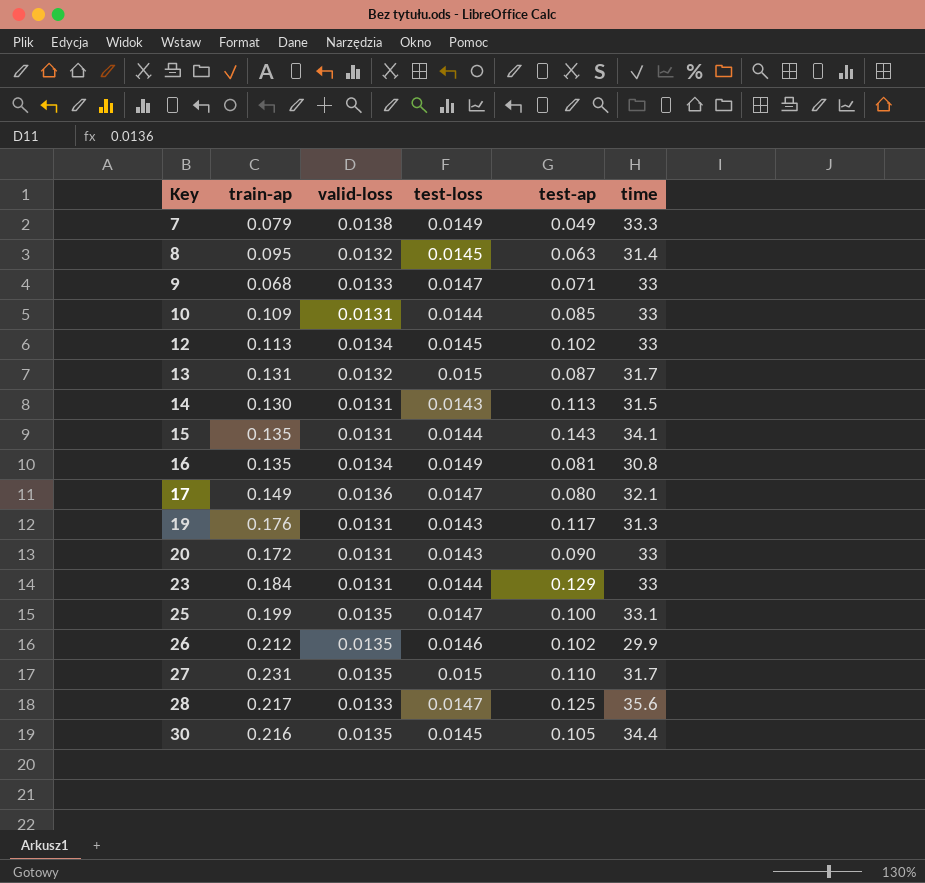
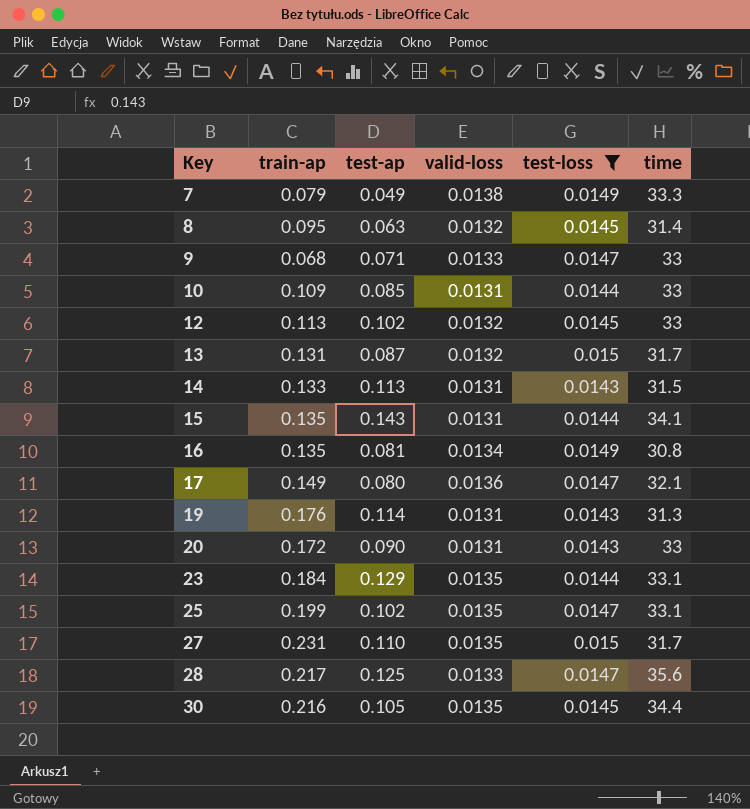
filter: none -> test-loss != 0.0146
column test-ap | position: 5 -> 3
12 | valid-loss: 0.0134 -> 0.0132
14 | train-ap: 0.130 -> 0.133
19 | test-ap: 0.117 -> 0.114
23 | valid-loss: 0.0131 -> 0.0135
23 | time: 33 -> 33.1
25 | test-ap: 0.100 -> 0.102

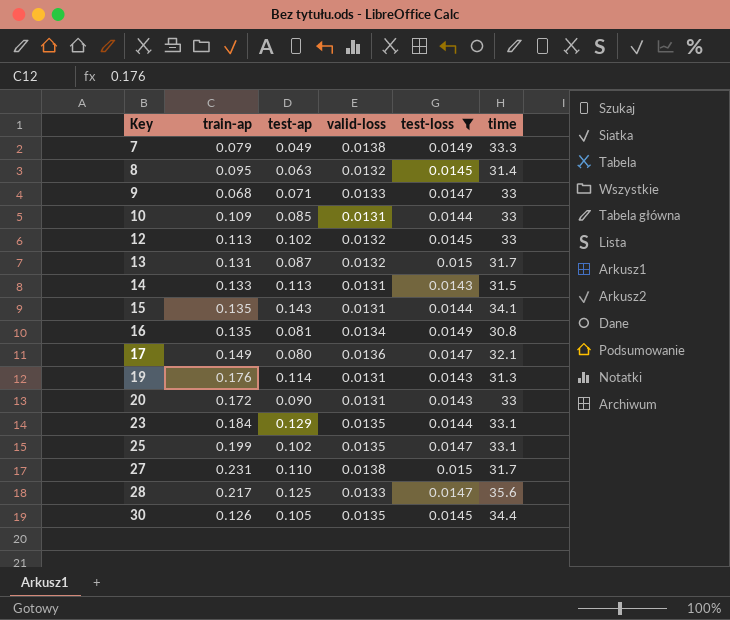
27 | valid-loss: 0.0135 -> 0.0138
30 | train-ap: 0.216 -> 0.126

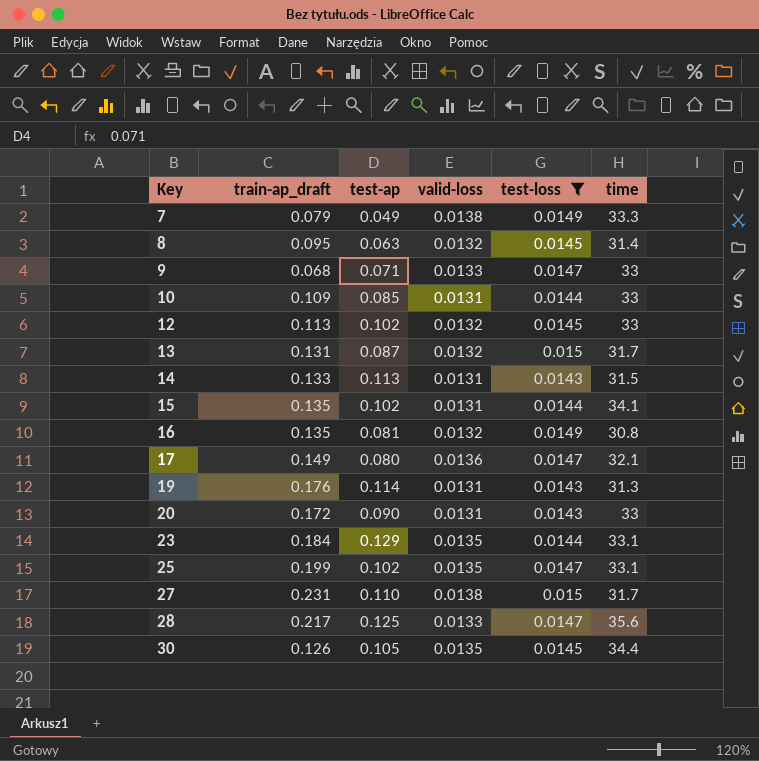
column name: train-ap -> train-ap_draft
15 | test-ap: 0.143 -> 0.102
16 | valid-loss: 0.0134 -> 0.0132

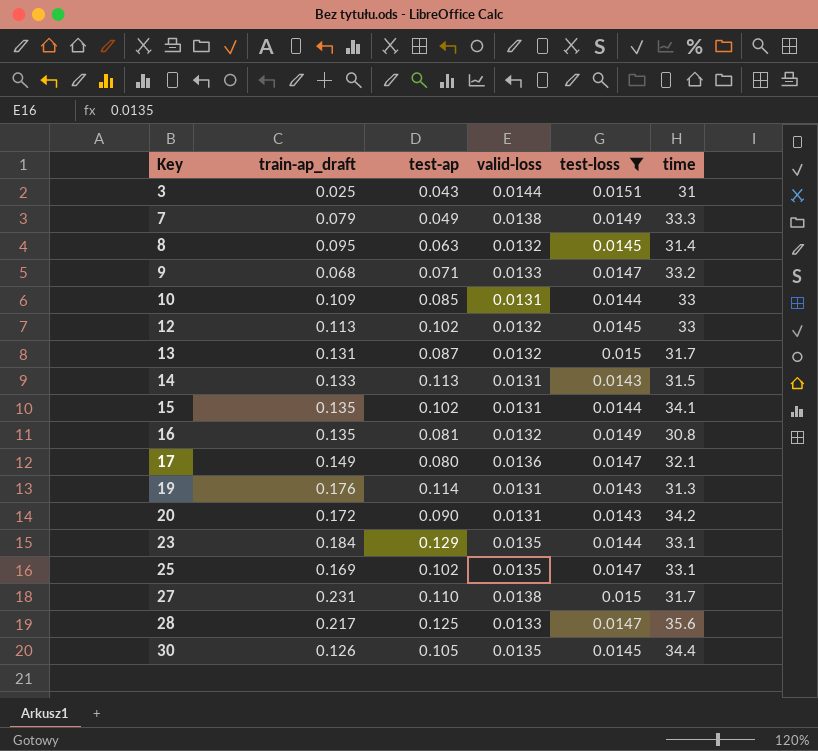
row 3: none -> 0.025 | 0.043 | 0.0144 | 0.0151 | 31
9 | time: 33 -> 33.2
20 | time: 33 -> 34.2
25 | train-ap_draft: 0.199 -> 0.169

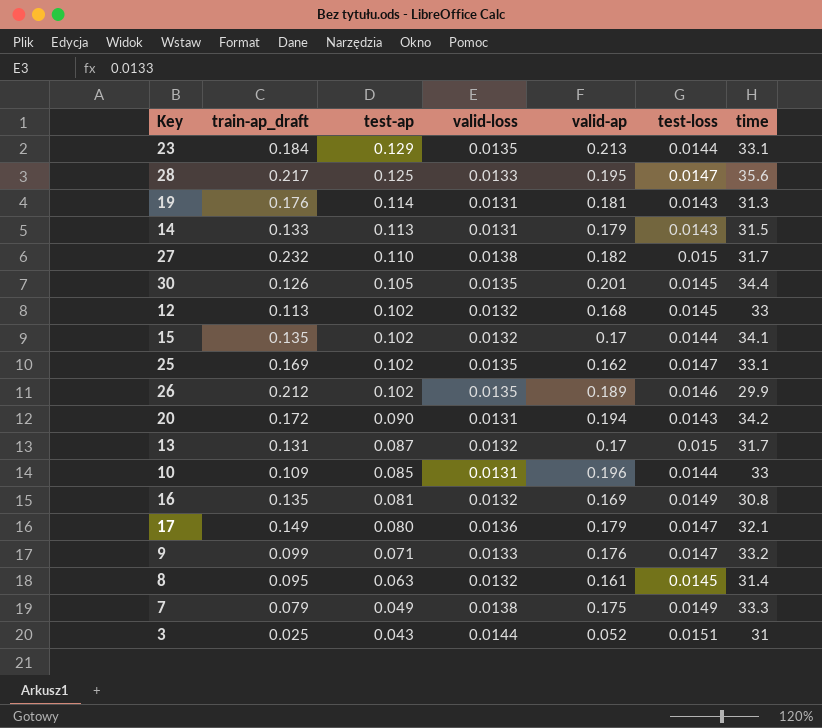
filter: test-loss != 0.0146 -> none
row order: Key ascending -> test-ap descending
column valid-ap | position: none -> 5
27 | train-ap_draft: 0.231 -> 0.232
15 | valid-loss: 0.0131 -> 0.0132
9 | train-ap_draft: 0.068 -> 0.099

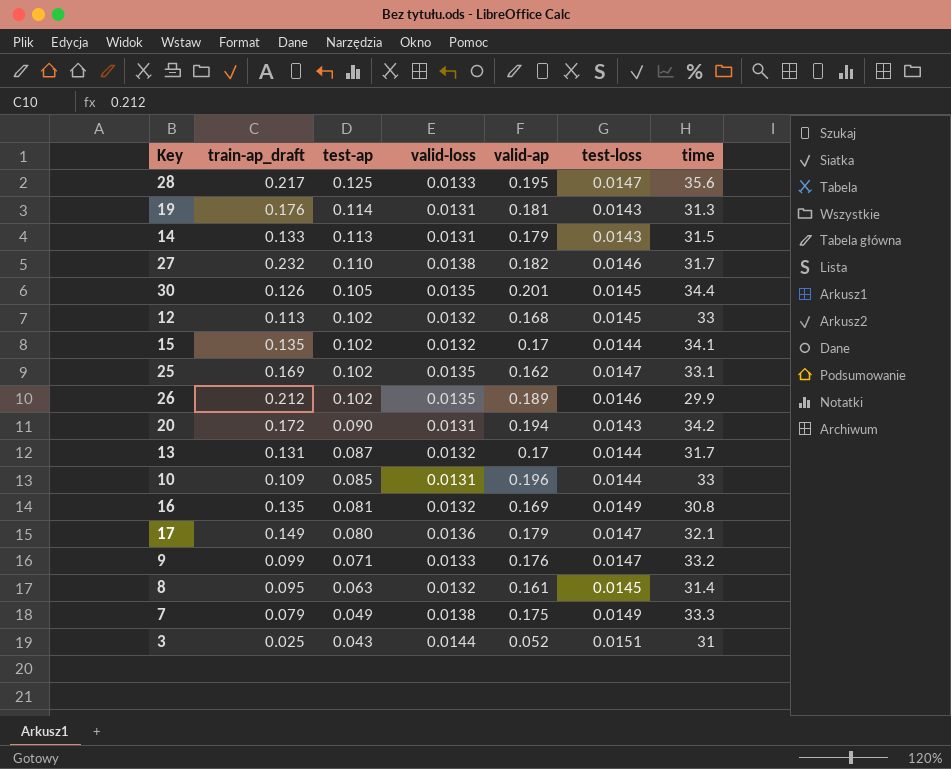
row 23: 0.184 | 0.129 | 0.0135 | 0.213 | 0.0144 | 33.1 -> none
27 | test-loss: 0.015 -> 0.0146
13 | test-loss: 0.015 -> 0.0144

